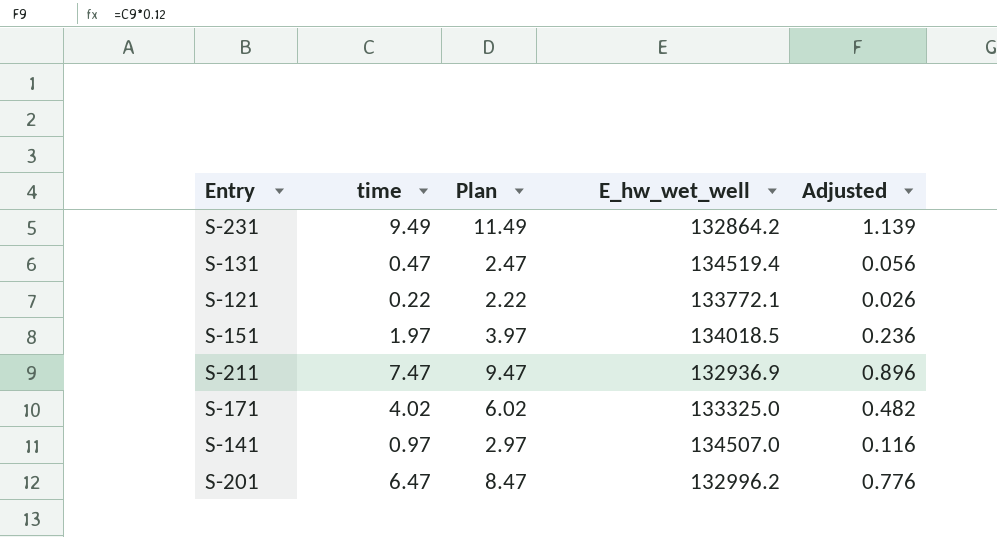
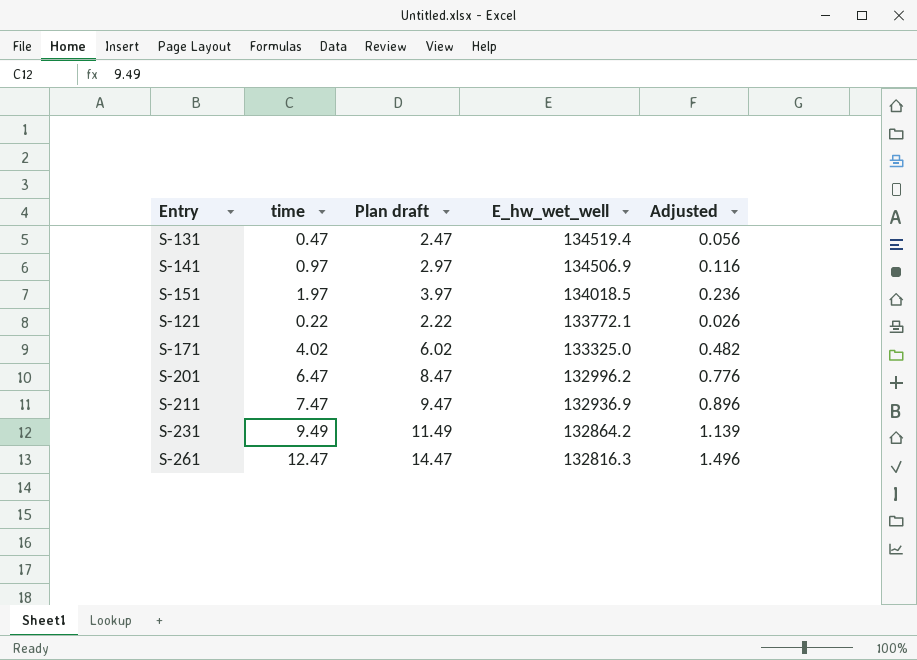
row order: none -> E_hw_wet_well descending
column name: Plan -> Plan draft
S-141 | E_hw_wet_well: 134507.0 -> 134506.9
row S-261: none -> 12.47 | 14.47 | 132816.3 | 1.496

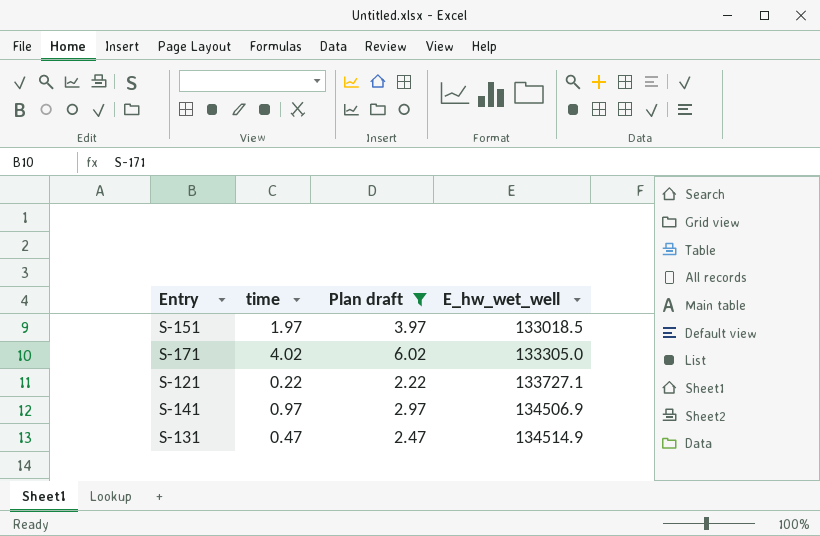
filter: none -> Plan draft <= 6.02
row order: E_hw_wet_well descending -> E_hw_wet_well ascending
column Adjusted | formula: [time] * 0.12 -> none
S-151 | E_hw_wet_well: 134018.5 -> 133018.5
S-171 | E_hw_wet_well: 133325.0 -> 133305.0
S-121 | E_hw_wet_well: 133772.1 -> 133727.1
S-131 | E_hw_wet_well: 134519.4 -> 134514.9

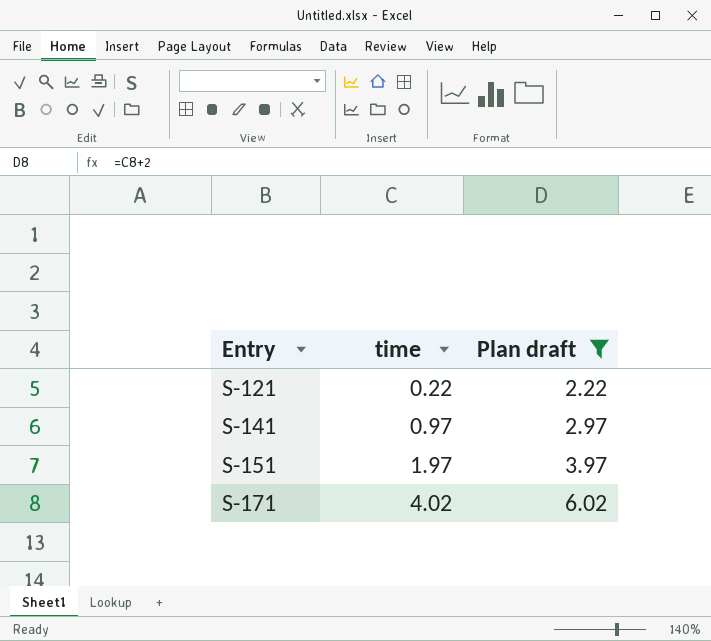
row order: E_hw_wet_well ascending -> Entry ascending
column E_hw_wet_well | position: 4 -> none
row S-131: 0.47 | 2.47 | 134514.9 -> none

